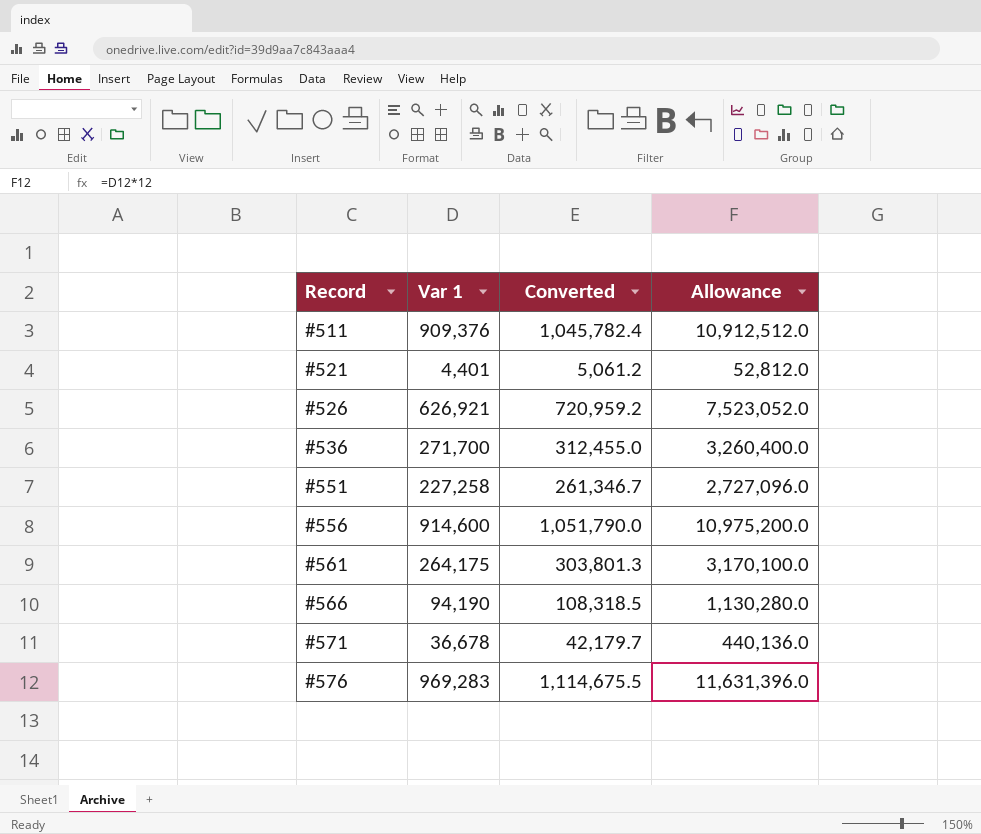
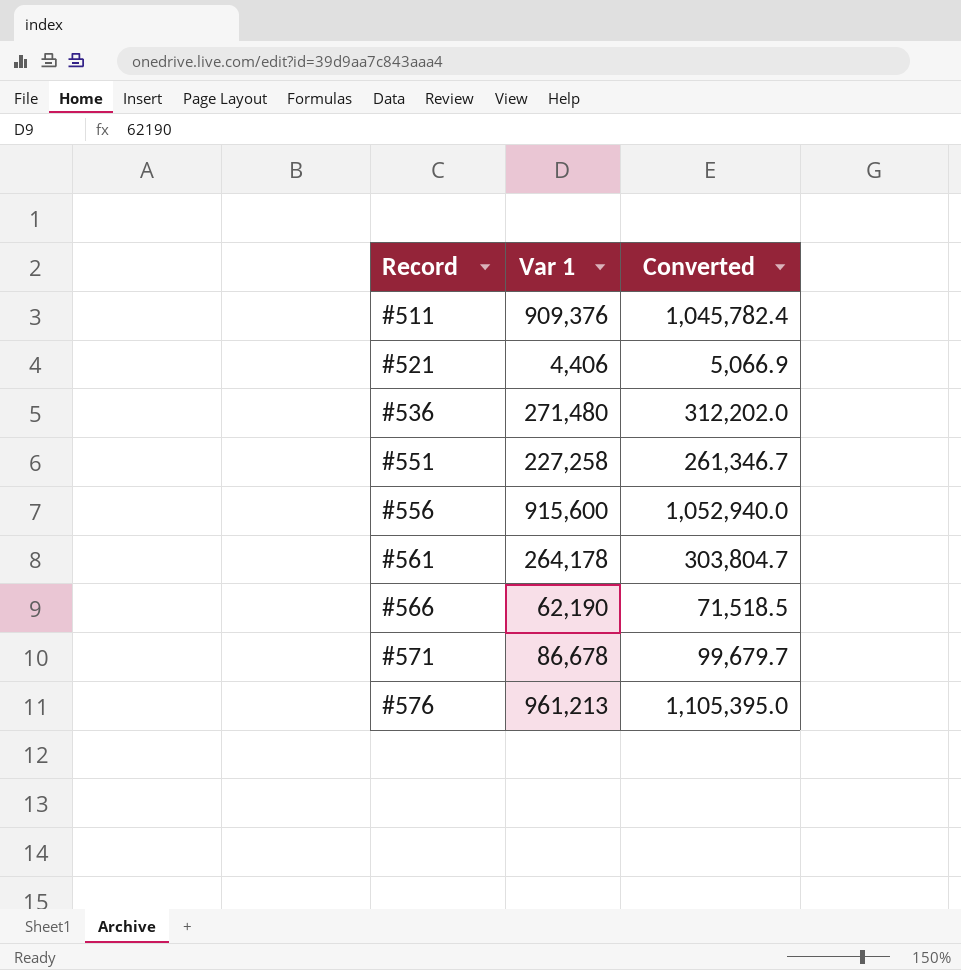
column Allowance | formula: [Var 1] * 12 -> none
row #526: 626,921 | 720,959.2 | 7,523,052.0 -> none
#521 | Var 1: 4,401 -> 4,406
#521 | Converted: 5,061.2 -> 5,066.9
#536 | Var 1: 271,700 -> 271,480
#536 | Converted: 312,455.0 -> 312,202.0
#556 | Var 1: 914,600 -> 915,600
#556 | Converted: 1,051,790.0 -> 1,052,940.0
#561 | Var 1: 264,175 -> 264,178
#561 | Converted: 303,801.3 -> 303,804.7
#566 | Var 1: 94,190 -> 62,190
#566 | Converted: 108,318.5 -> 71,518.5
#571 | Var 1: 36,678 -> 86,678
#571 | Converted: 42,179.7 -> 99,679.7
#576 | Var 1: 969,283 -> 961,213
#576 | Converted: 1,114,675.5 -> 1,105,395.0

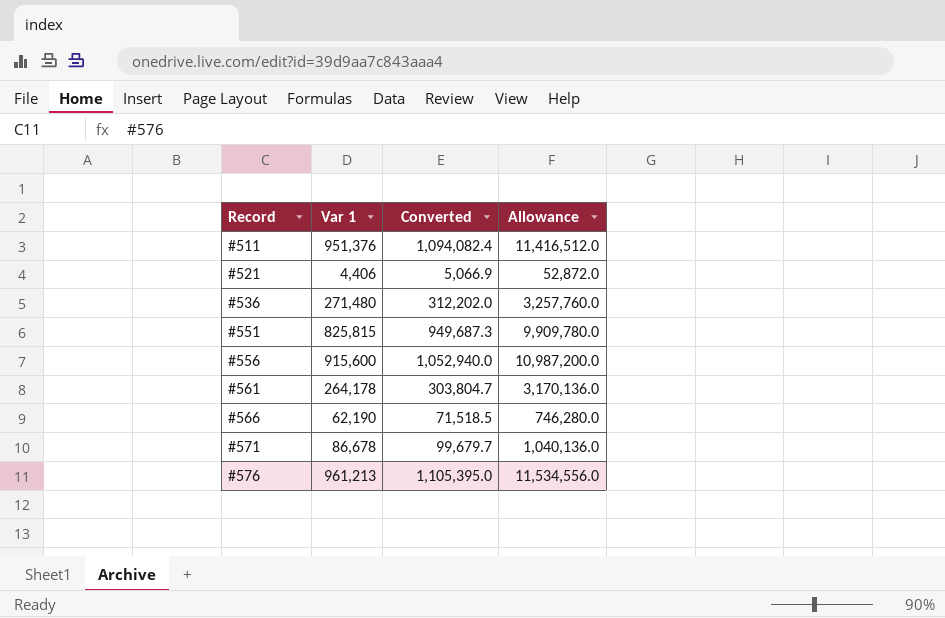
column Allowance | formula: none -> [Var 1] * 12
#511 | Var 1: 909,376 -> 951,376
#511 | Converted: 1,045,782.4 -> 1,094,082.4
#551 | Var 1: 227,258 -> 825,815
#551 | Converted: 261,346.7 -> 949,687.3

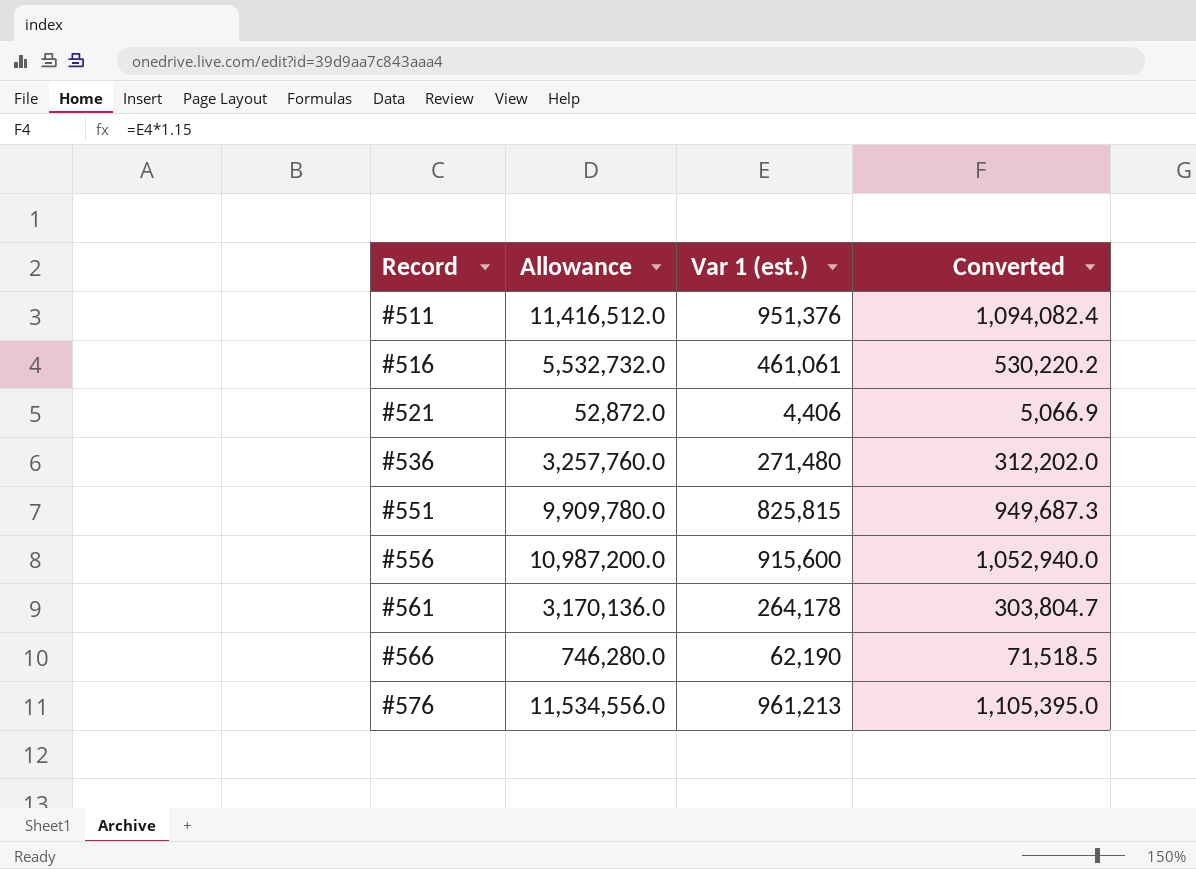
column Allowance | position: 4 -> 2
column name: Var 1 -> Var 1 (est.)
row #571: 86,678 | 99,679.7 | 1,040,136.0 -> none
row #516: none -> 5,532,732.0 | 461,061 | 530,220.2

